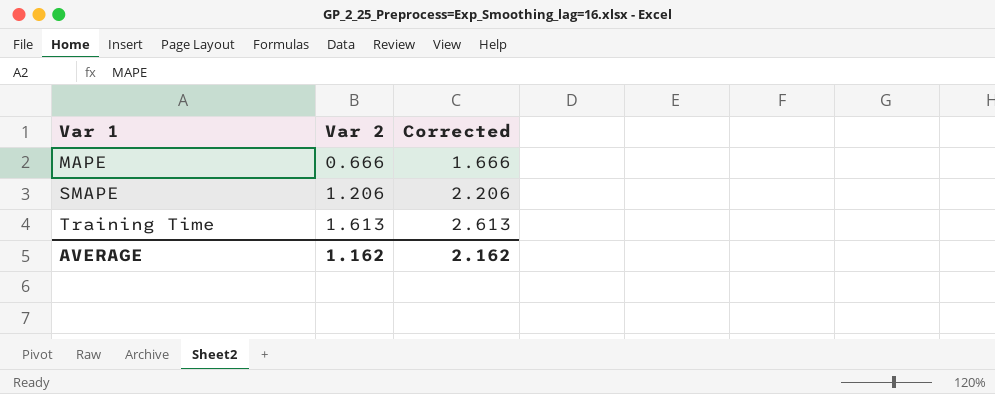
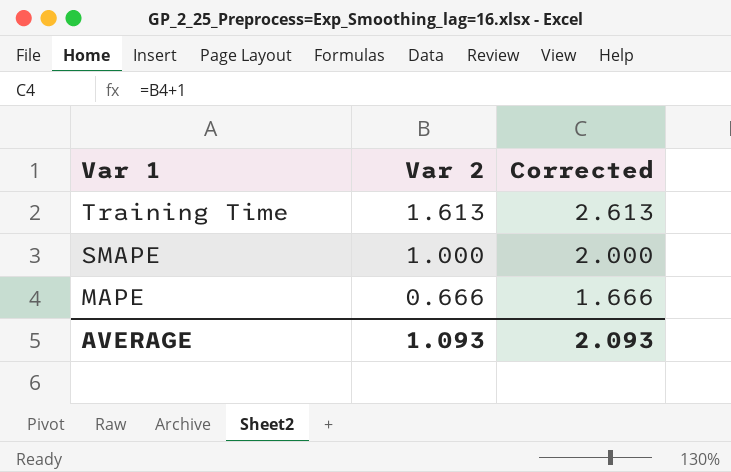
row order: Var 1 ascending -> Var 1 descending
SMAPE | Var 2: 1.206 -> 1.000
SMAPE | Corrected: 2.206 -> 2.000
AVERAGE | Var 2: 1.162 -> 1.093
AVERAGE | Corrected: 2.162 -> 2.093

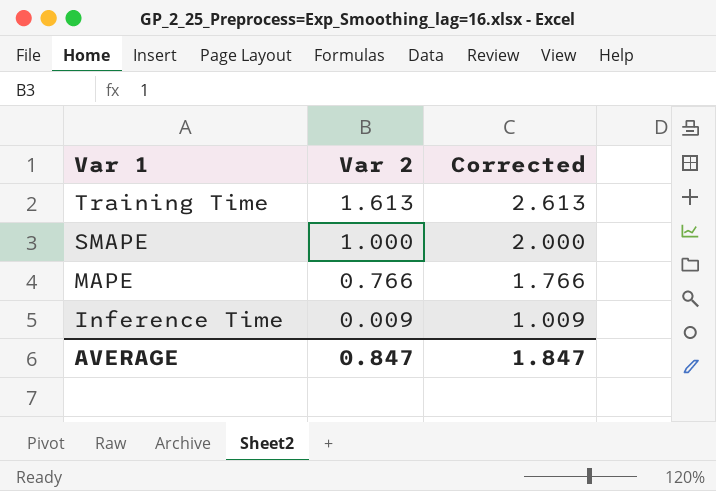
MAPE | Var 2: 0.666 -> 0.766
MAPE | Corrected: 1.666 -> 1.766
row Inference Time: none -> 0.009 | 1.009
AVERAGE | Var 2: 1.093 -> 0.847
AVERAGE | Corrected: 2.093 -> 1.847

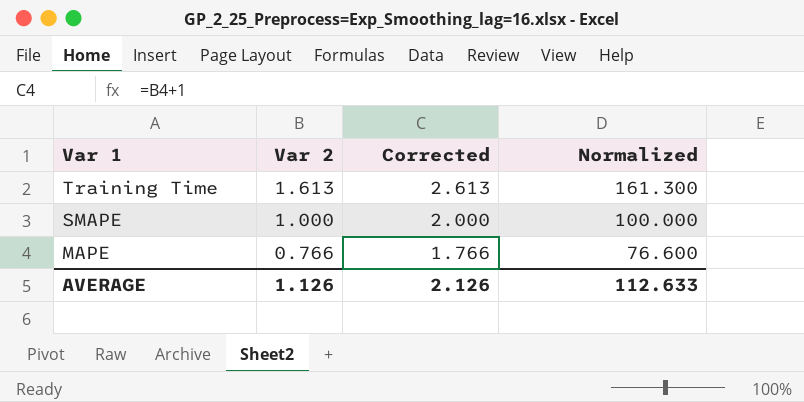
column Normalized | formula: none -> [Var 2] * 100
row Inference Time: 0.009 | 1.009 -> none
AVERAGE | Var 2: 0.847 -> 1.126
AVERAGE | Corrected: 1.847 -> 2.126

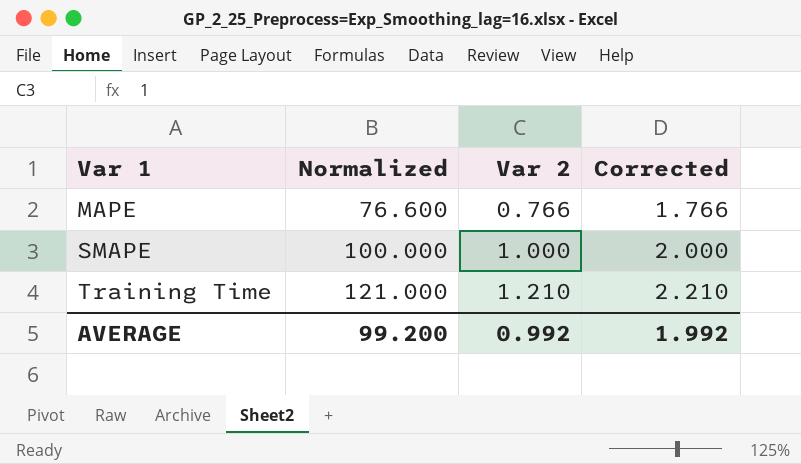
row order: Var 1 descending -> Var 1 ascending
column Normalized | position: 4 -> 2
Training Time | Normalized: 161.300 -> 121.000
Training Time | Var 2: 1.613 -> 1.210
Training Time | Corrected: 2.613 -> 2.210
AVERAGE | Normalized: 112.633 -> 99.200
AVERAGE | Var 2: 1.126 -> 0.992
AVERAGE | Corrected: 2.126 -> 1.992

